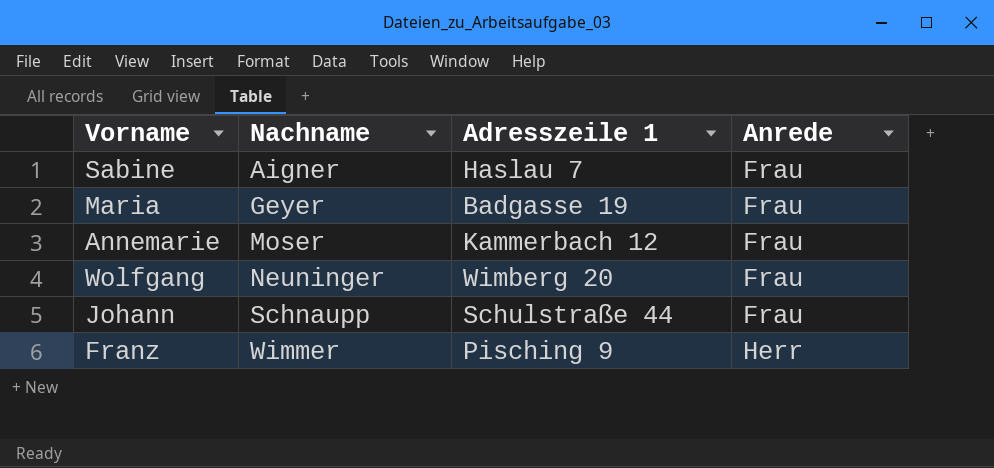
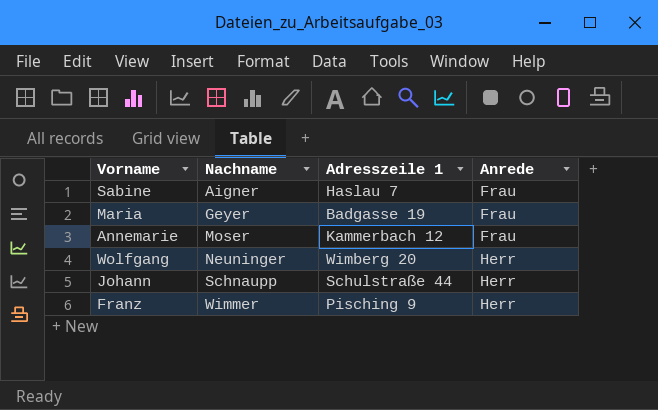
Wolfgang | Anrede: Frau -> Herr
Johann | Anrede: Frau -> Herr

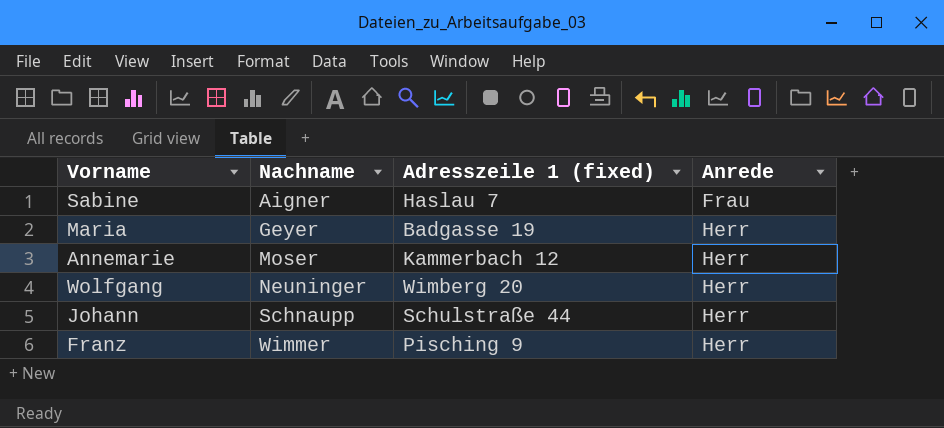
column name: Adresszeile 1 -> Adresszeile 1 (fixed)
Maria | Anrede: Frau -> Herr
Annemarie | Anrede: Frau -> Herr

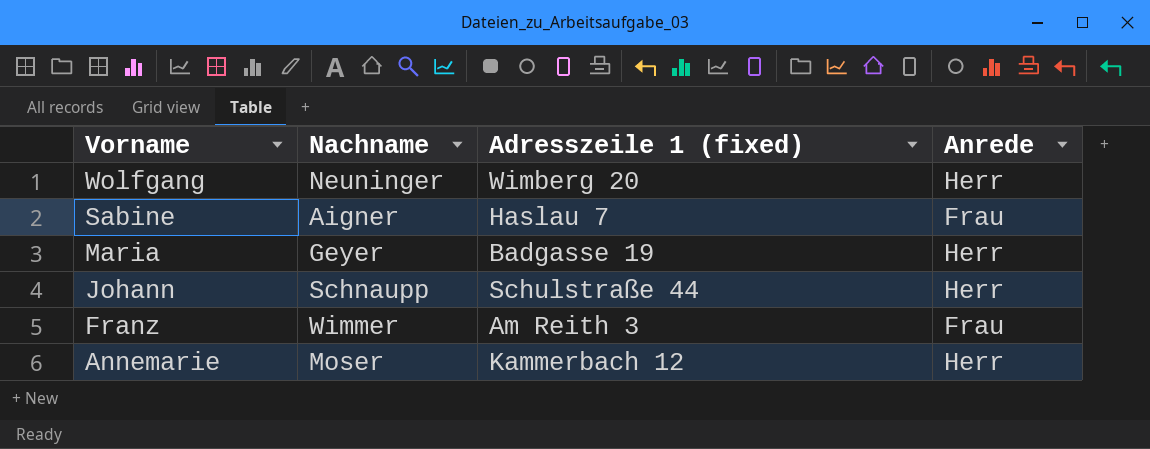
row order: Nachname ascending -> Vorname descending
Franz | Adresszeile 1 (fixed): Pisching 9 -> Am Reith 3
Franz | Anrede: Herr -> Frau

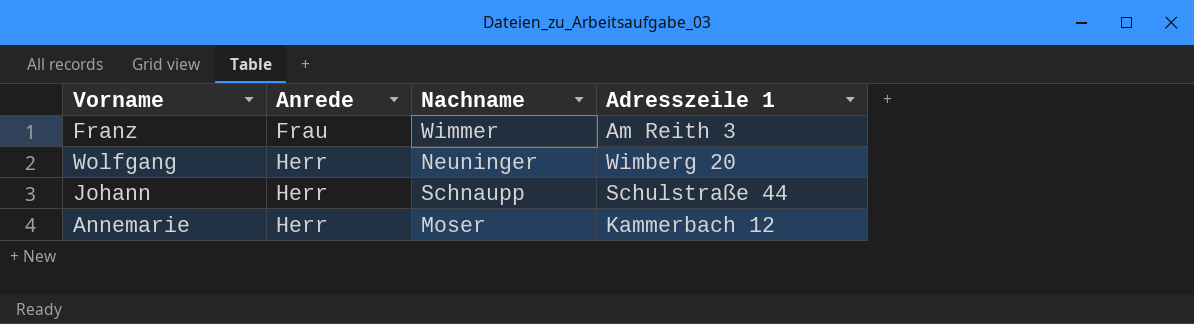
row order: Vorname descending -> Anrede ascending
column Anrede | position: 4 -> 2
column name: Adresszeile 1 (fixed) -> Adresszeile 1
row Sabine: Aigner | Haslau 7 | Frau -> none
row Maria: Geyer | Badgasse 19 | Herr -> none

